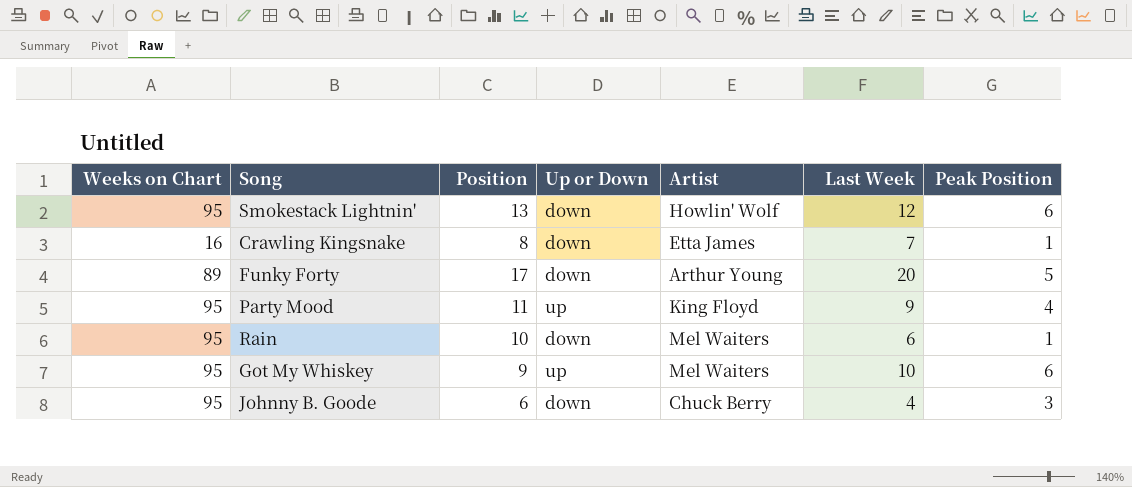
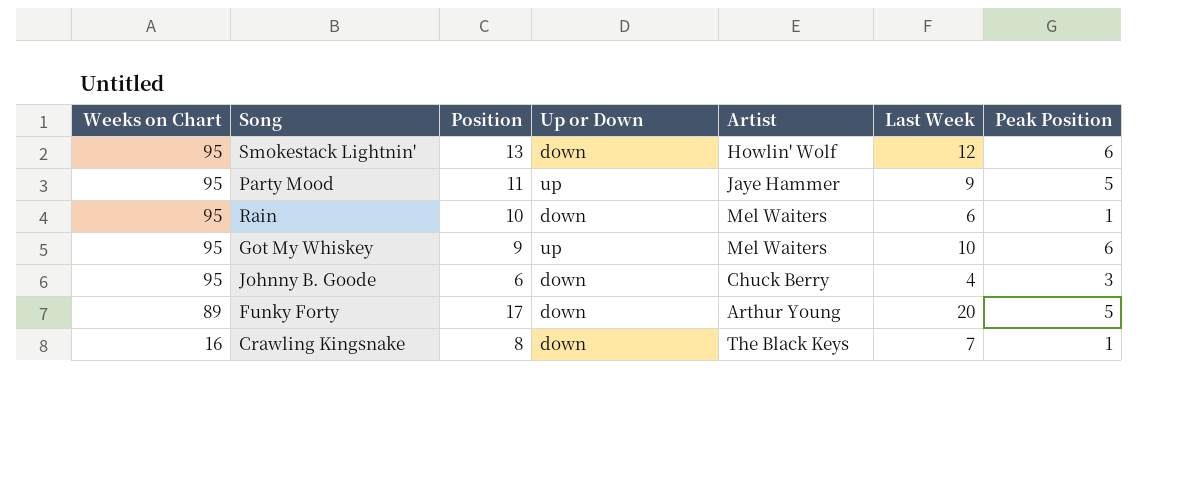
row order: none -> Weeks on Chart descending
Party Mood | Artist: King Floyd -> Jaye Hammer
Party Mood | Peak Position: 4 -> 5
Crawling Kingsnake | Artist: Etta James -> The Black Keys

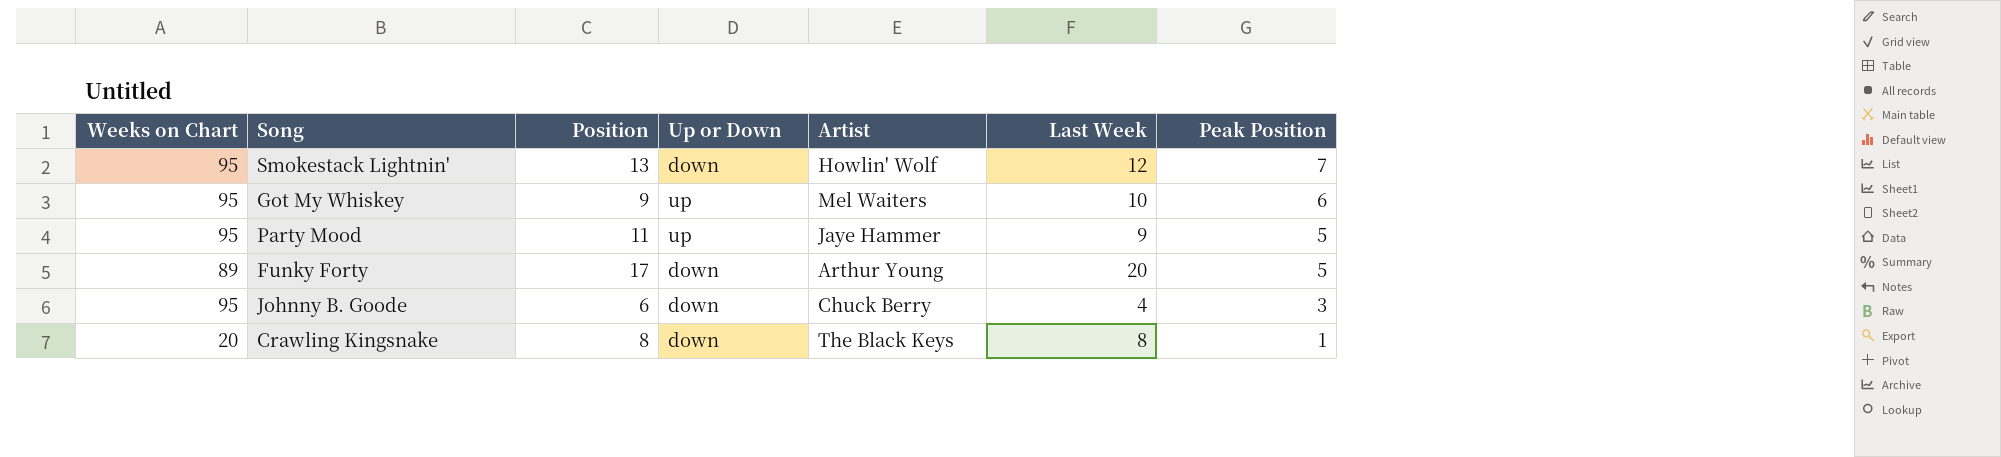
row order: Weeks on Chart descending -> Peak Position descending
row Rain: 95 | 10 | down | Mel Waiters | 6 | 1 -> none
Smokestack Lightnin' | Peak Position: 6 -> 7
Crawling Kingsnake | Weeks on Chart: 16 -> 20
Crawling Kingsnake | Last Week: 7 -> 8

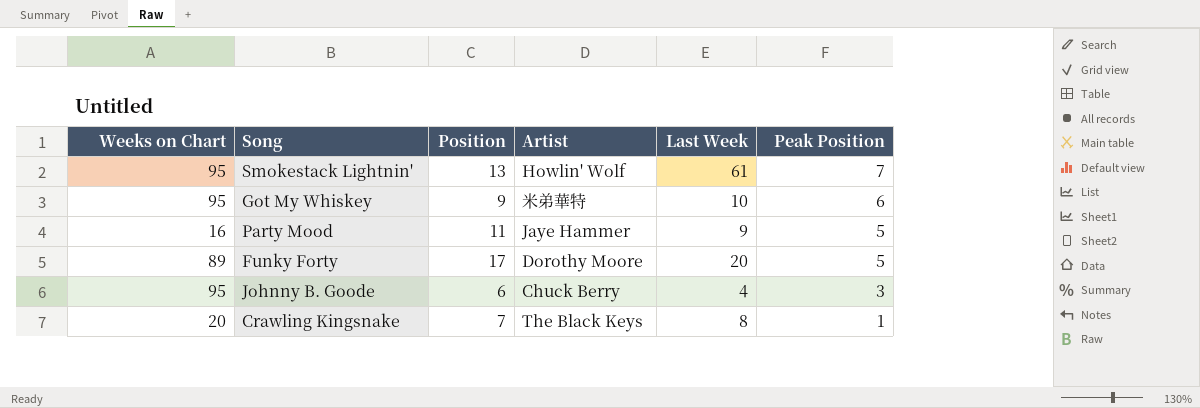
column Up or Down | position: 4 -> none
Smokestack Lightnin' | Last Week: 12 -> 61
Got My Whiskey | Artist: Mel Waiters -> 米弟華特
Party Mood | Weeks on Chart: 95 -> 16
Funky Forty | Artist: Arthur Young -> Dorothy Moore
Crawling Kingsnake | Position: 8 -> 7

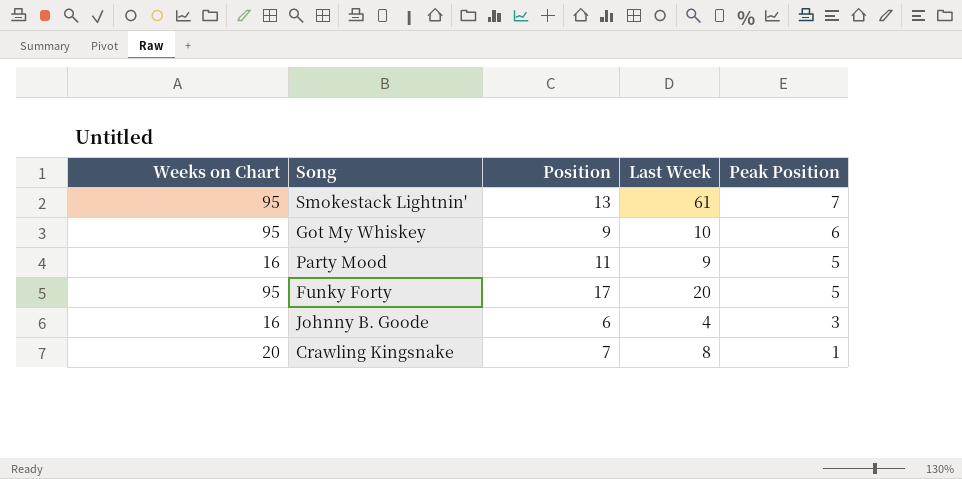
column Artist | position: 4 -> none
Funky Forty | Weeks on Chart: 89 -> 95
Johnny B. Goode | Weeks on Chart: 95 -> 16

